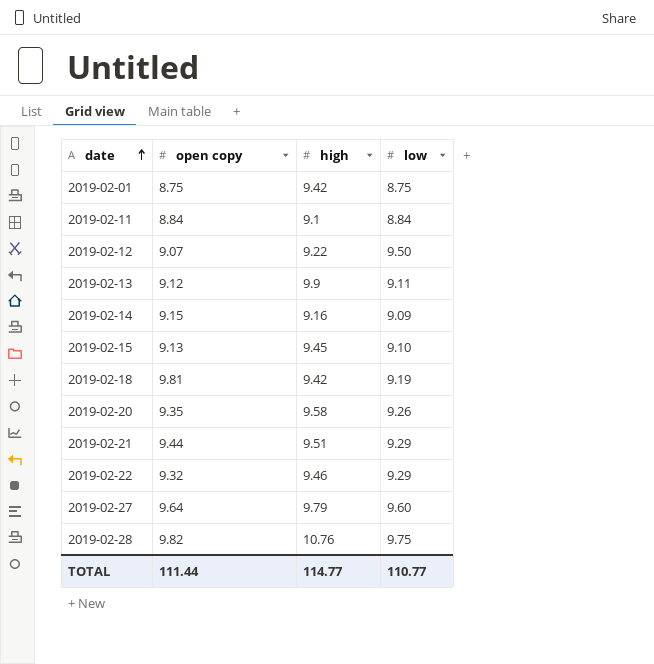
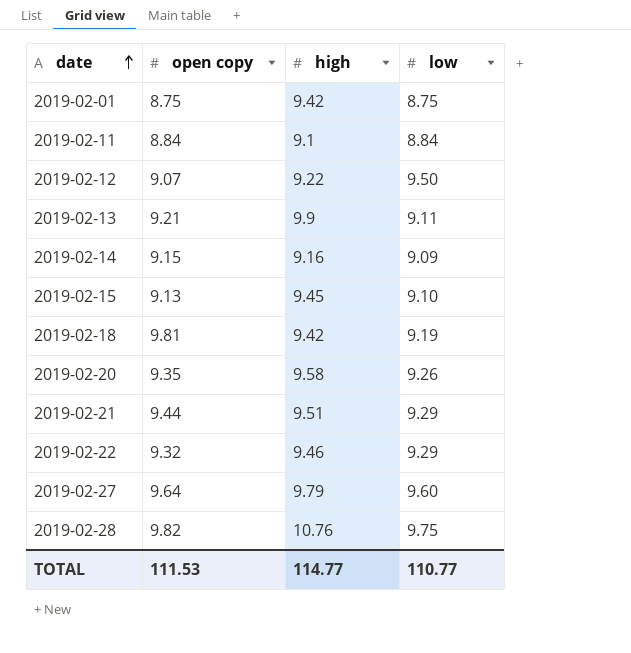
2019-02-13 | open copy: 9.12 -> 9.21
TOTAL | open copy: 111.44 -> 111.53

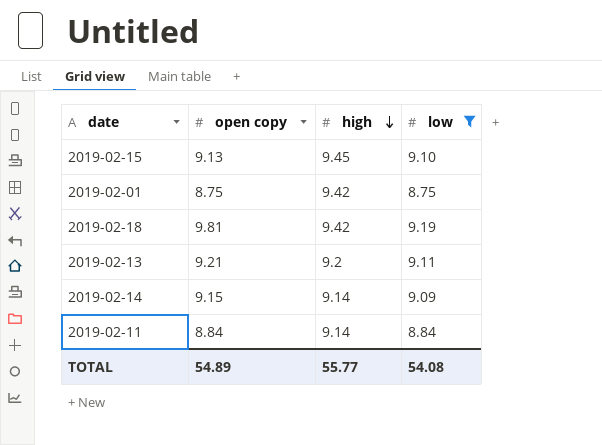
filter: none -> low <= 9.19
row order: date ascending -> high descending
2019-02-13 | high: 9.9 -> 9.2
2019-02-14 | high: 9.16 -> 9.14
2019-02-11 | high: 9.1 -> 9.14
TOTAL | open copy: 111.53 -> 54.89
TOTAL | high: 114.77 -> 55.77
TOTAL | low: 110.77 -> 54.08

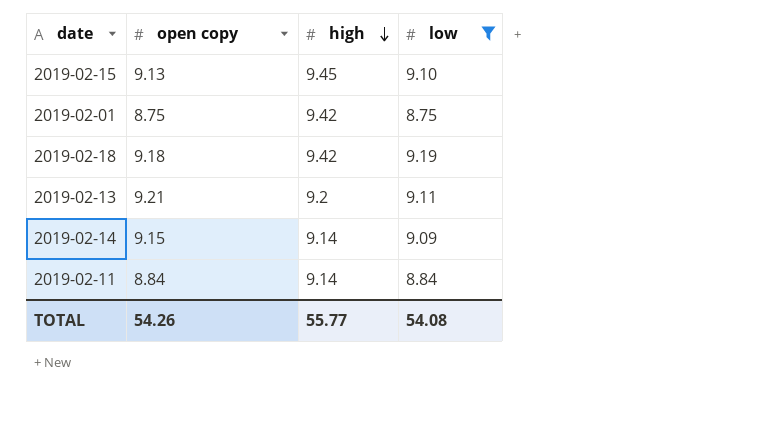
2019-02-18 | open copy: 9.81 -> 9.18
TOTAL | open copy: 54.89 -> 54.26

